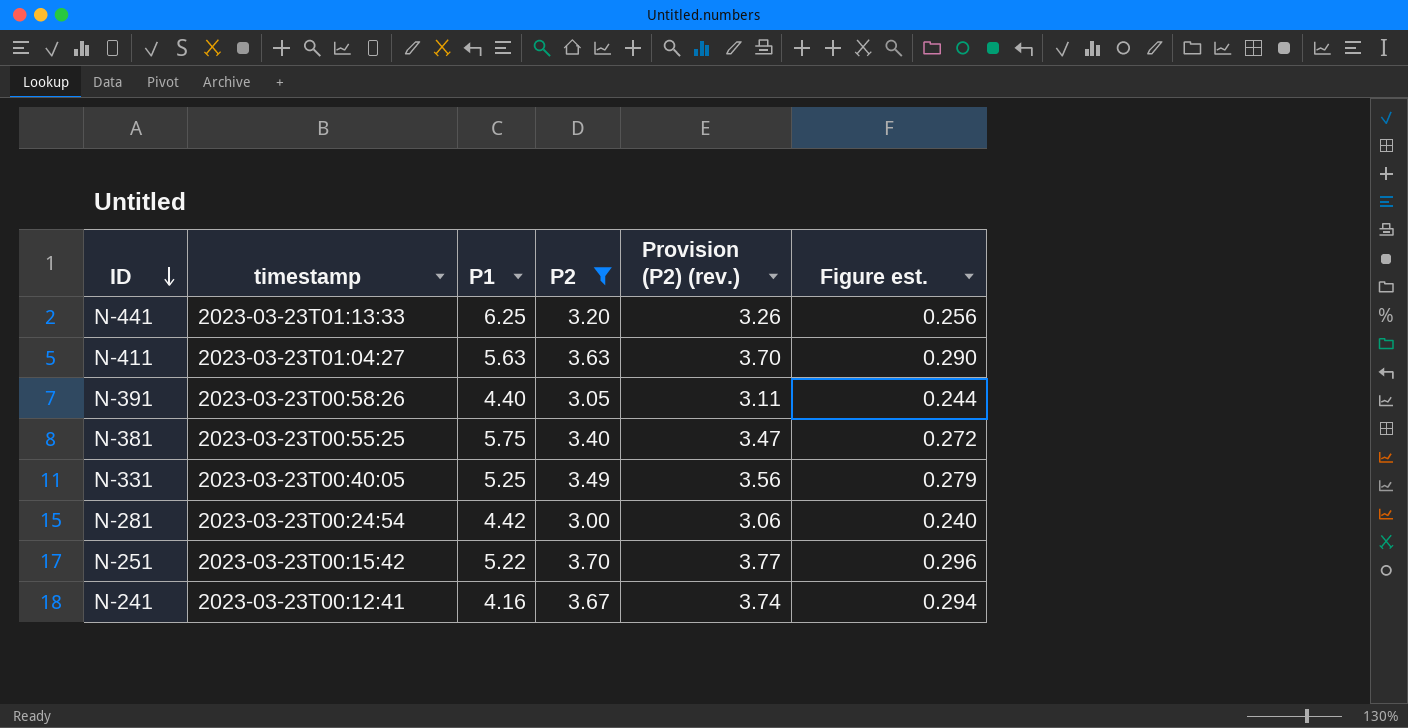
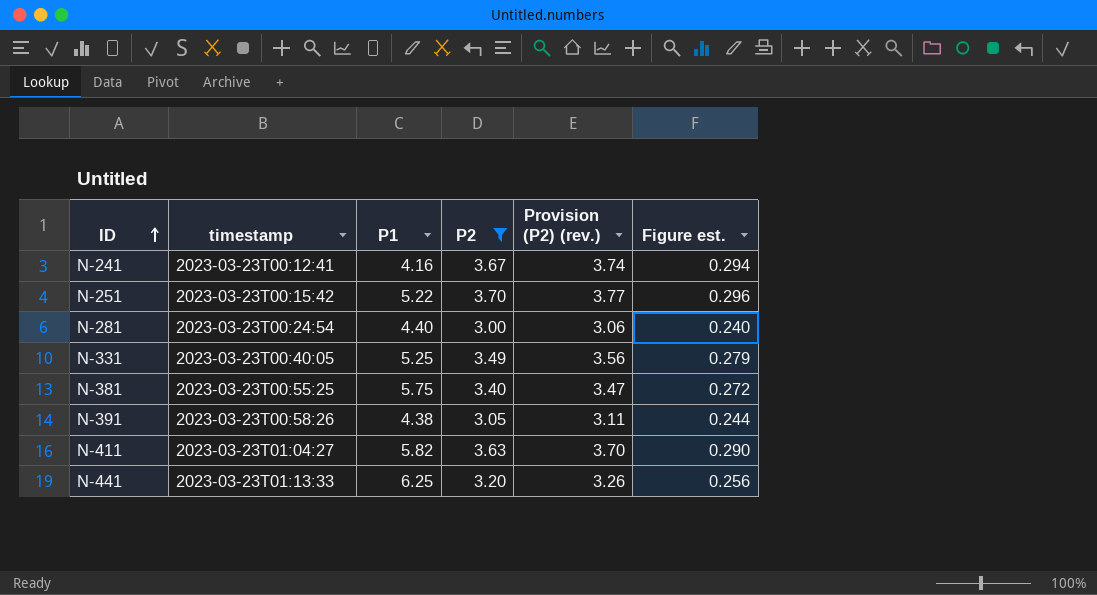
row order: ID descending -> ID ascending
N-281 | P1: 4.42 -> 4.40
N-391 | P1: 4.40 -> 4.38
N-411 | P1: 5.63 -> 5.82

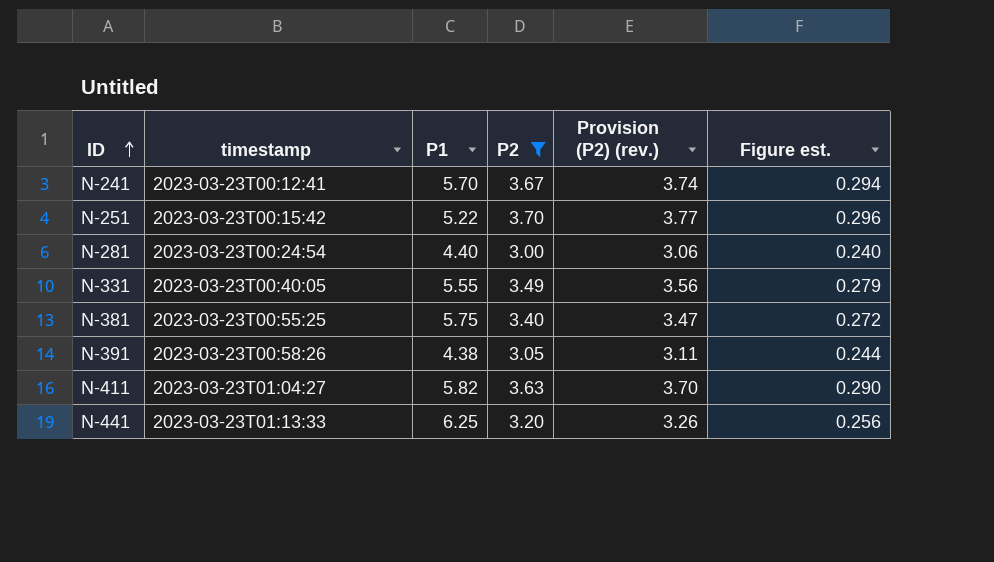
N-241 | P1: 4.16 -> 5.70
N-331 | P1: 5.25 -> 5.55

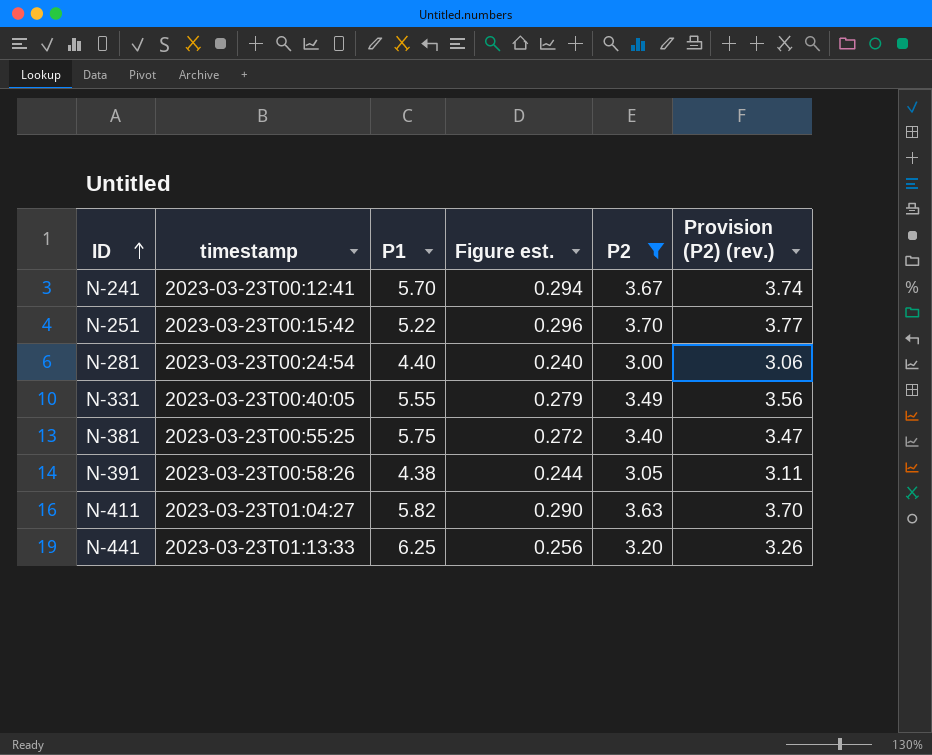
column Figure est. | position: 6 -> 4

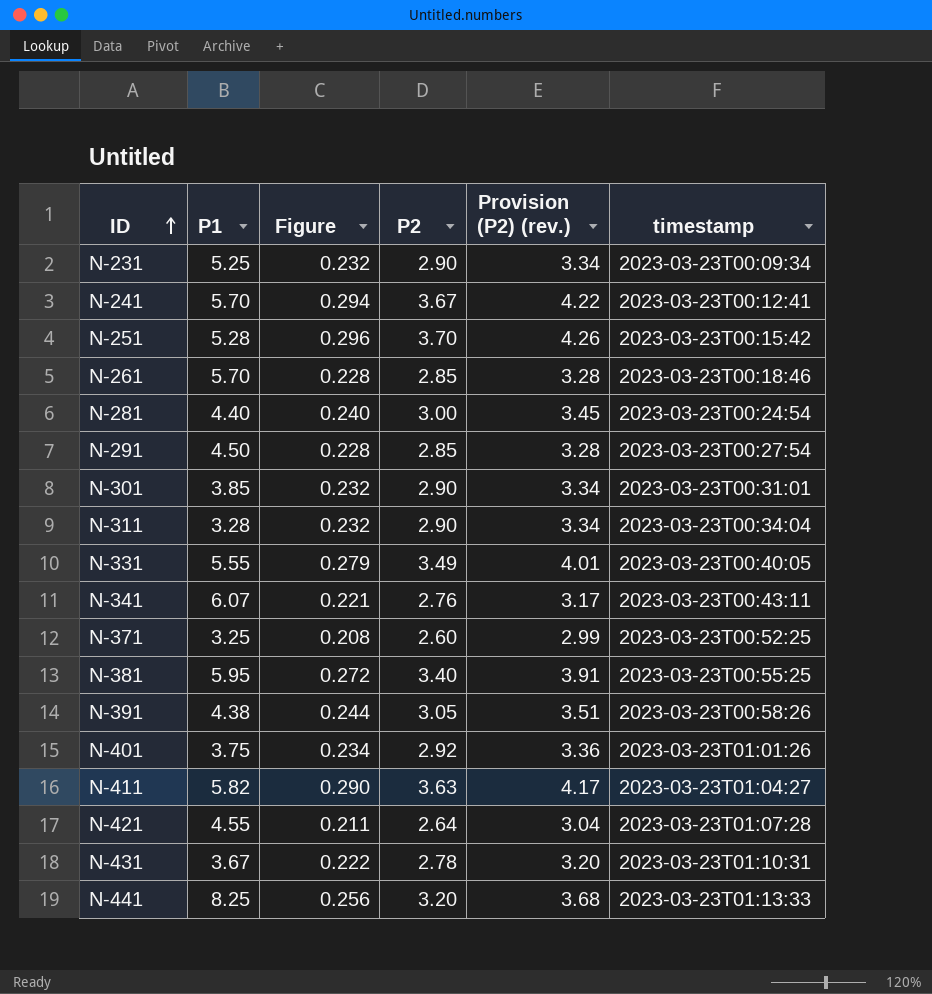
filter: P2 >= 3.00 -> none
column name: Figure est. -> Figure
column Provision (P2) (rev.) | formula: [P2] * 1.02 -> [P2] * 1.15
column timestamp | position: 2 -> 6
N-251 | P1: 5.22 -> 5.28
N-381 | P1: 5.75 -> 5.95
N-441 | P1: 6.25 -> 8.25

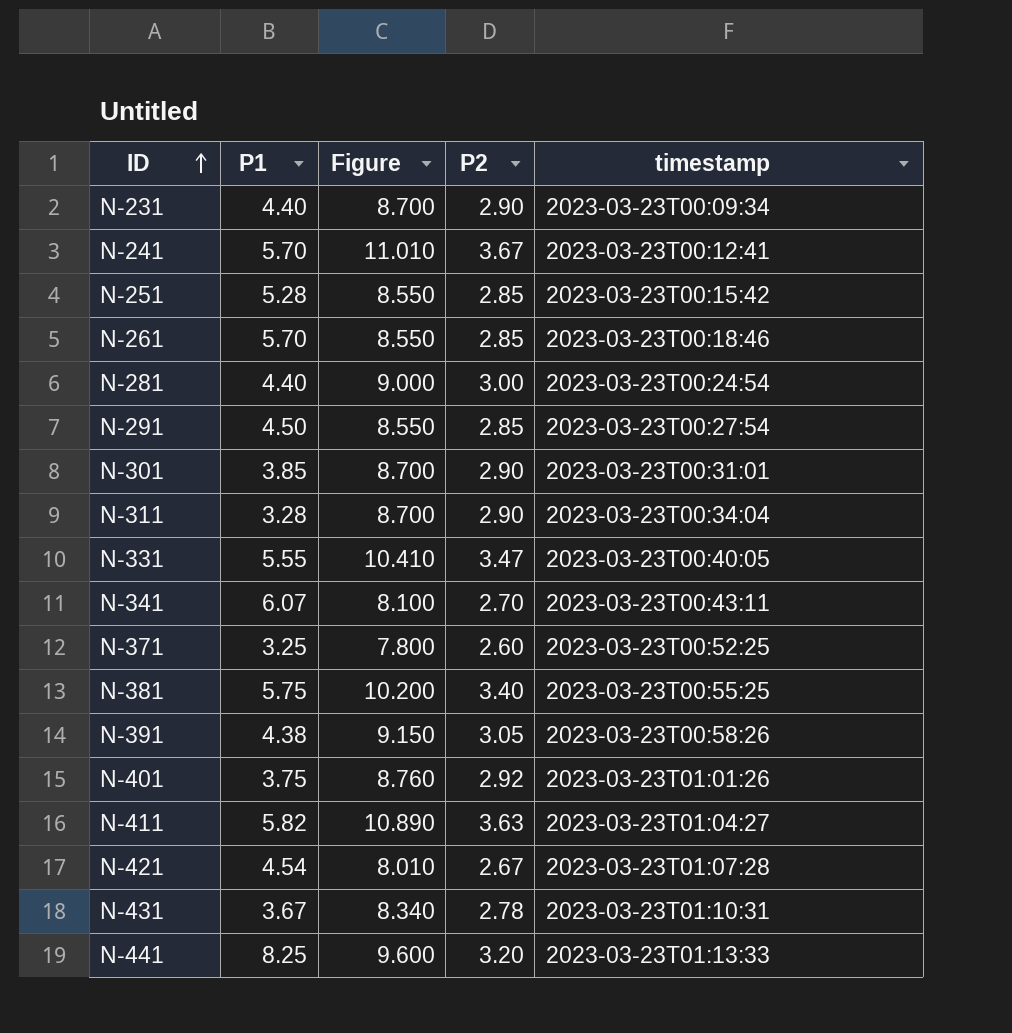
column Provision (P2) (rev.) | formula: [P2] * 1.15 -> none
column Figure | formula: [P2] * 0.08 -> [P2] * 3
N-231 | P1: 5.25 -> 4.40
N-251 | P2: 3.70 -> 2.85
N-331 | P2: 3.49 -> 3.47
N-341 | P2: 2.76 -> 2.70
N-381 | P1: 5.95 -> 5.75
N-421 | P1: 4.55 -> 4.54
N-421 | P2: 2.64 -> 2.67

